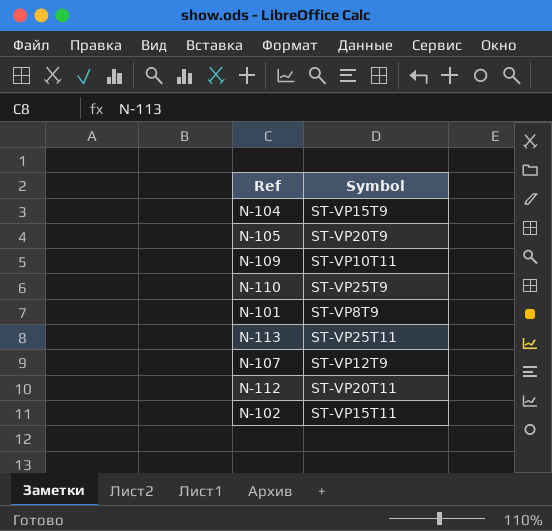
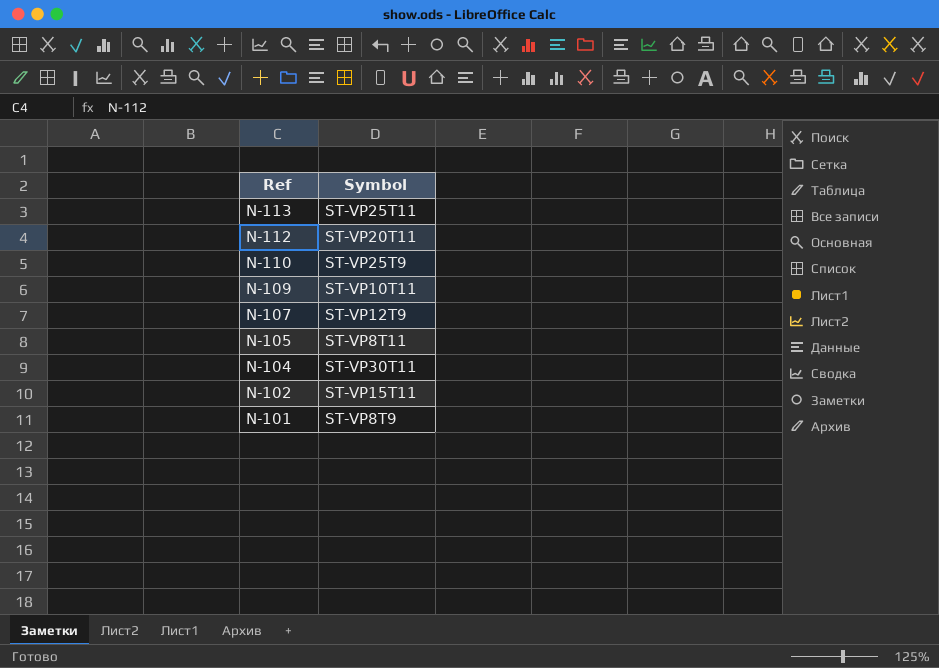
row order: none -> Ref descending
N-105 | Symbol: ST-VP20T9 -> ST-VP8T11
N-104 | Symbol: ST-VP15T9 -> ST-VP30T11

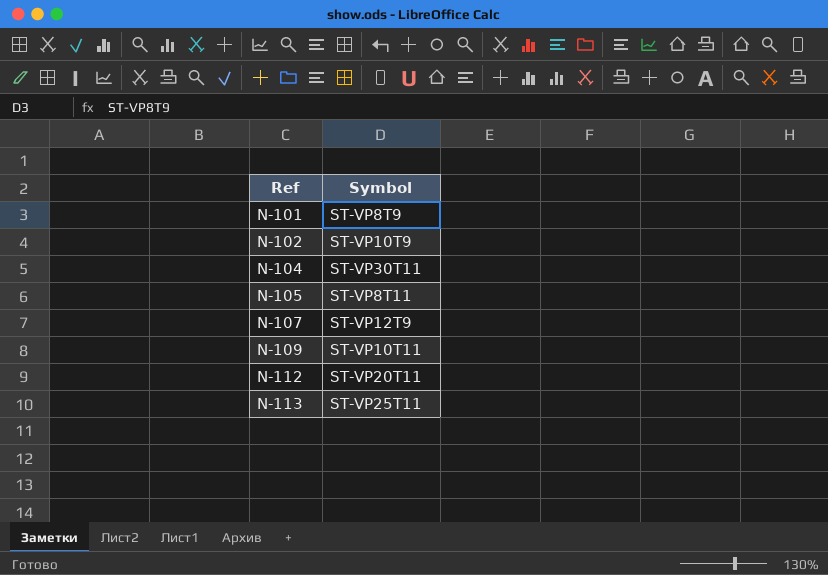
row order: Ref descending -> Ref ascending
row N-110: ST-VP25T9 -> none
N-102 | Symbol: ST-VP15T11 -> ST-VP10T9

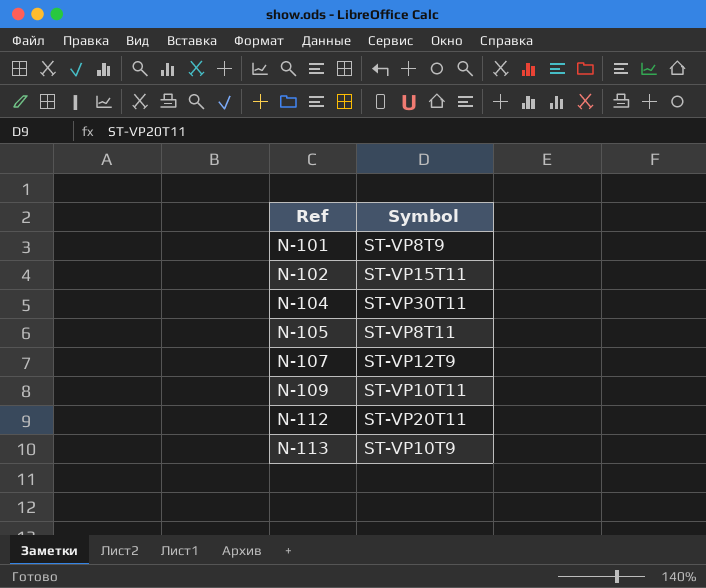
N-102 | Symbol: ST-VP10T9 -> ST-VP15T11
N-113 | Symbol: ST-VP25T11 -> ST-VP10T9

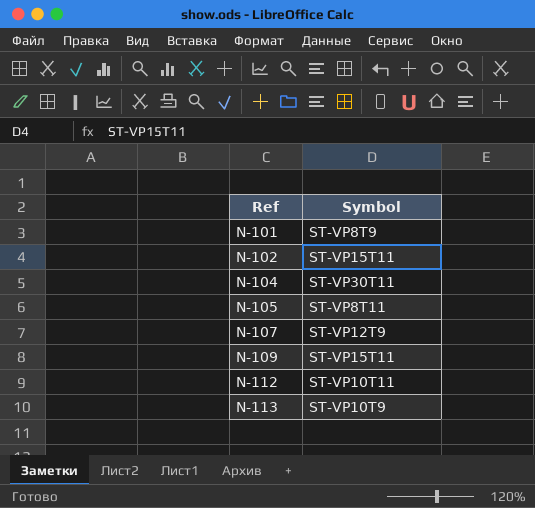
N-109 | Symbol: ST-VP10T11 -> ST-VP15T11
N-112 | Symbol: ST-VP20T11 -> ST-VP10T11

